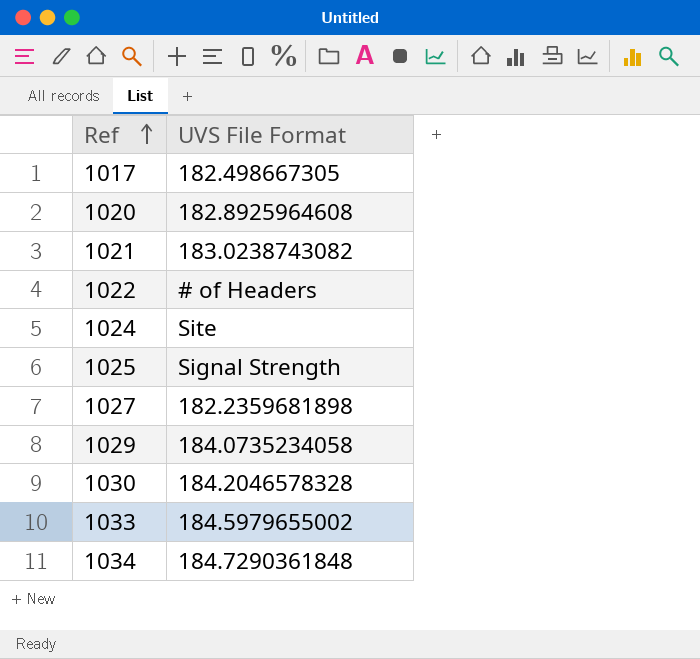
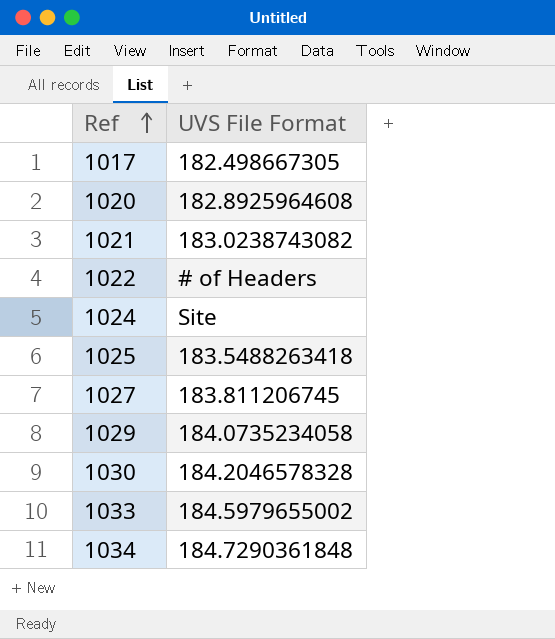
1025 | UVS File Format: Signal Strength -> 183.5488263418
1027 | UVS File Format: 182.2359681898 -> 183.811206745

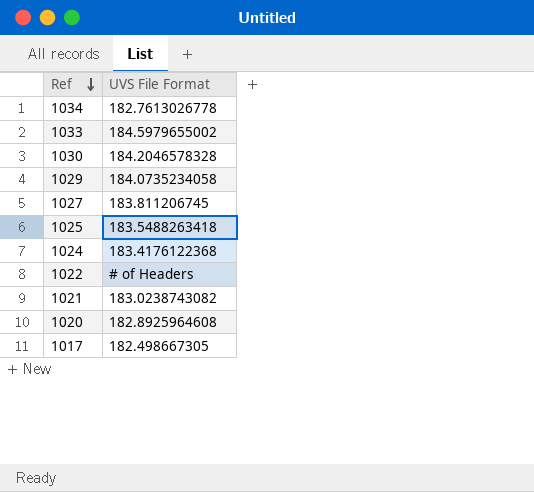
row order: Ref ascending -> Ref descending
1034 | UVS File Format: 184.7290361848 -> 182.7613026778
1024 | UVS File Format: Site -> 183.4176122368

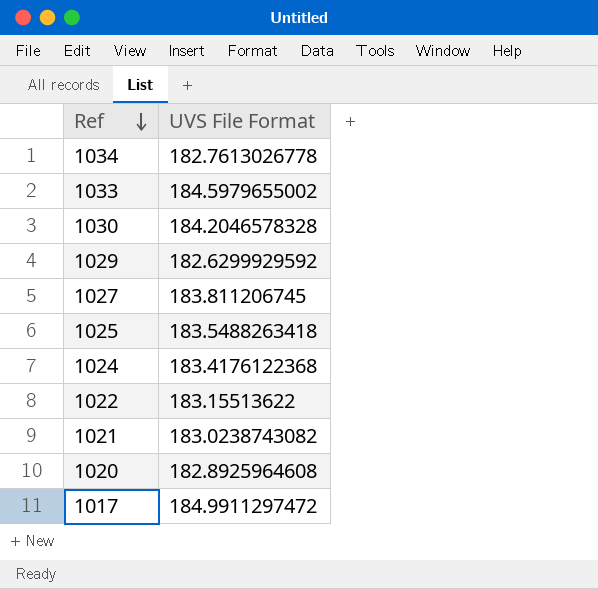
1029 | UVS File Format: 184.0735234058 -> 182.6299929592
1022 | UVS File Format: # of Headers -> 183.15513622
1017 | UVS File Format: 182.498667305 -> 184.9911297472

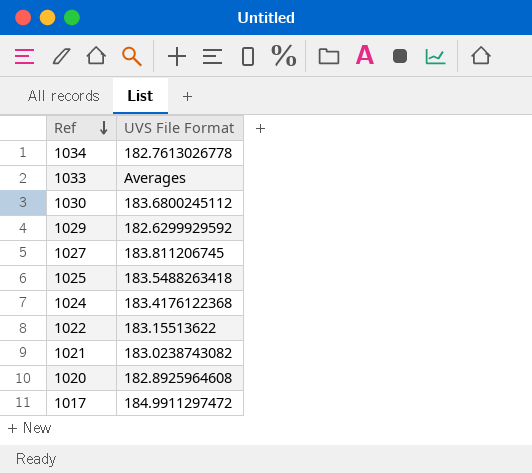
1033 | UVS File Format: 184.5979655002 -> Averages
1030 | UVS File Format: 184.2046578328 -> 183.6800245112

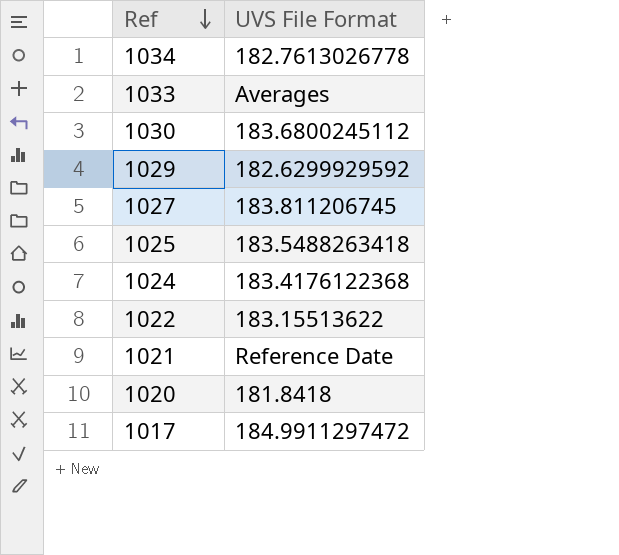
1021 | UVS File Format: 183.0238743082 -> Reference Date
1020 | UVS File Format: 182.8925964608 -> 181.8418

